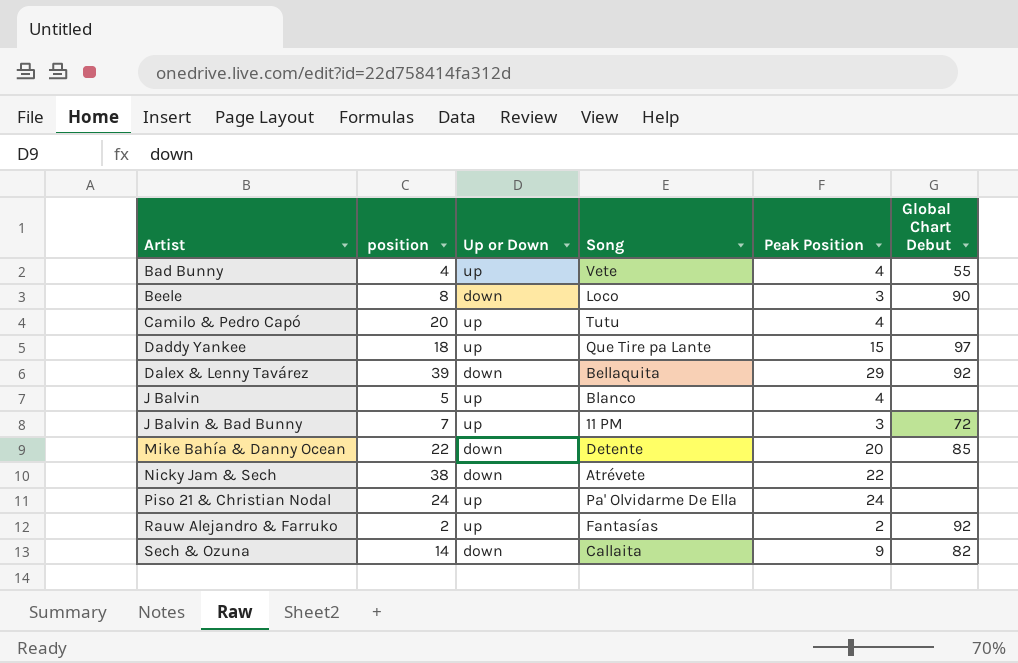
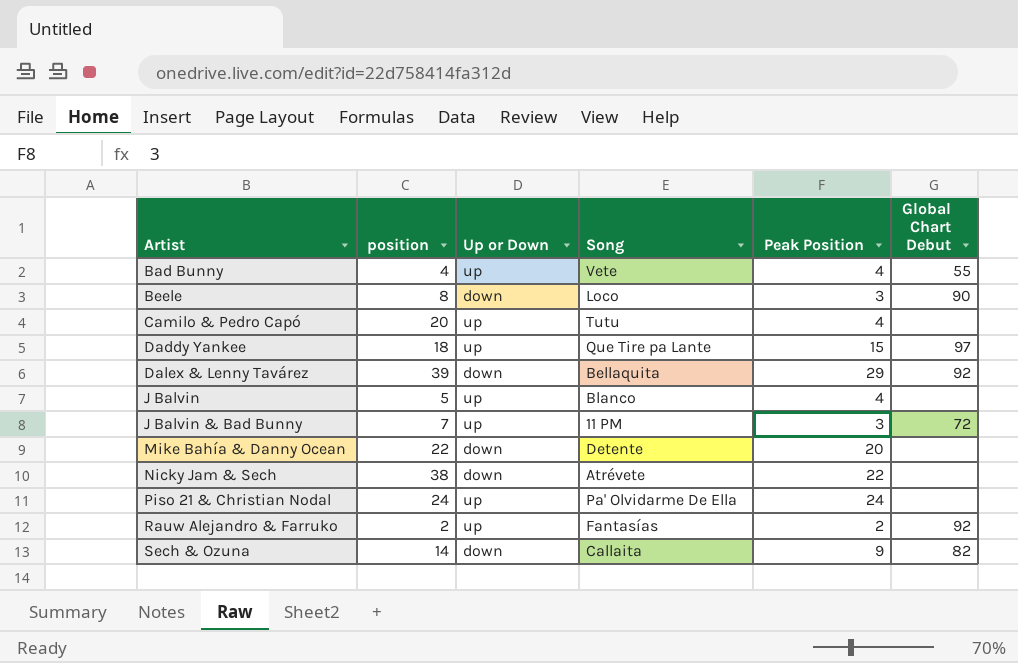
Mike Bahía & Danny Ocean | Global Chart Debut: 85 -> none

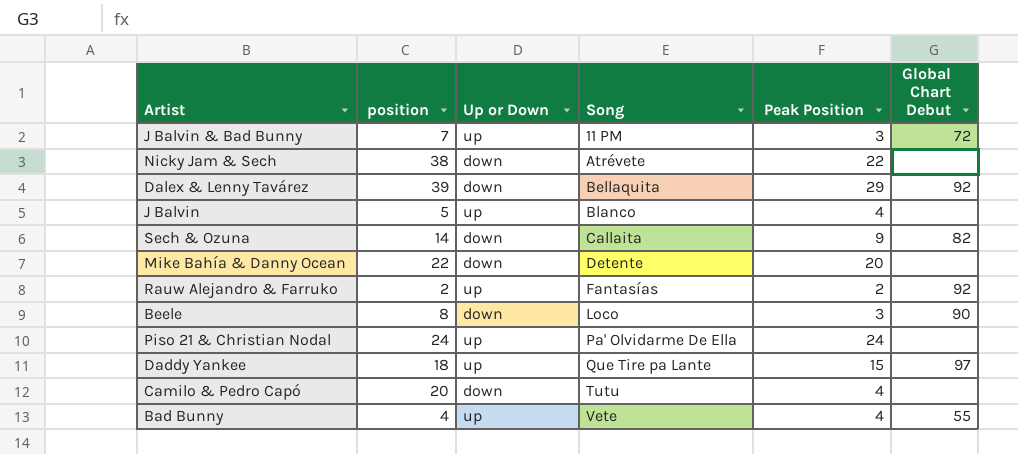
row order: Artist ascending -> Song ascending
Camilo & Pedro Capó | Up or Down: up -> down

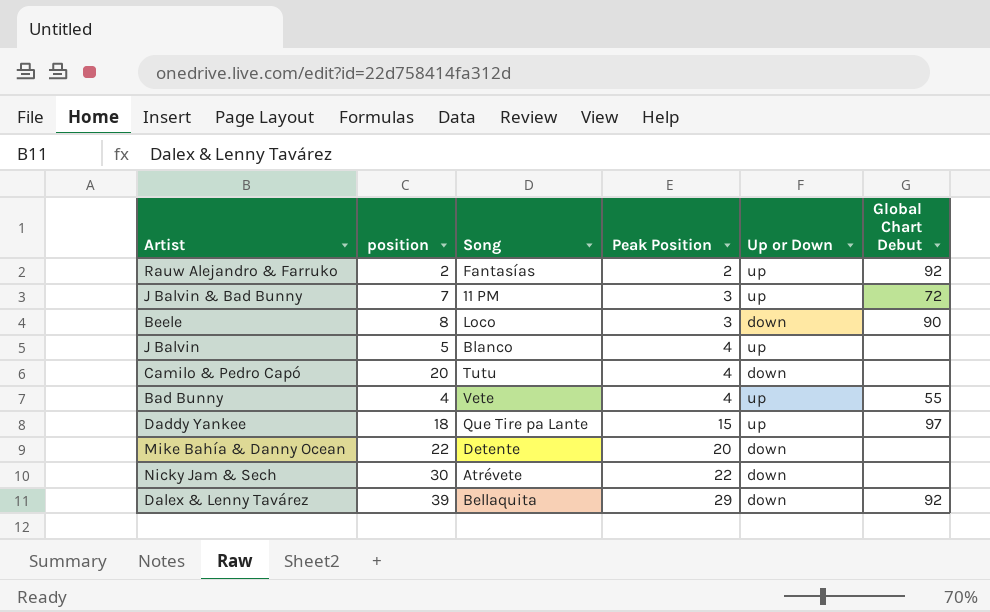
row order: Song ascending -> Peak Position ascending
column Up or Down | position: 3 -> 5
row Sech & Ozuna: 14 | down | Callaita | 9 | 82 -> none
row Piso 21 & Christian Nodal: 24 | up | Pa' Olvidarme De Ella | 24 | none -> none
Nicky Jam & Sech | position: 38 -> 30

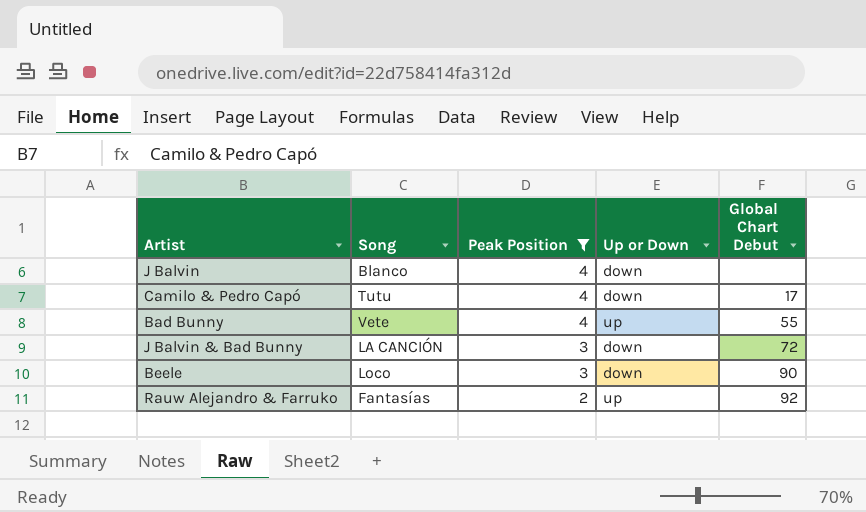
filter: none -> Peak Position <= 4
row order: Peak Position ascending -> Peak Position descending
column position | position: 2 -> none
J Balvin | Up or Down: up -> down
Camilo & Pedro Capó | Global Chart Debut: none -> 17
J Balvin & Bad Bunny | Song: 11 PM -> LA CANCIÓN
J Balvin & Bad Bunny | Up or Down: up -> down

